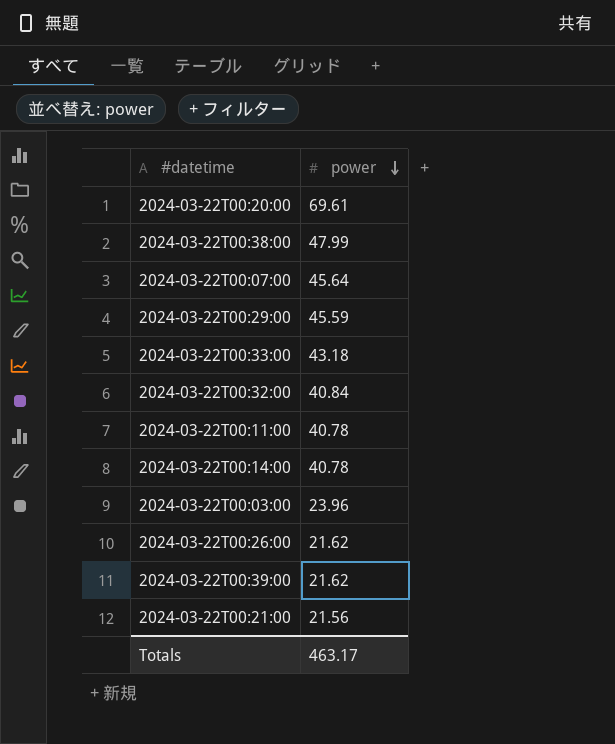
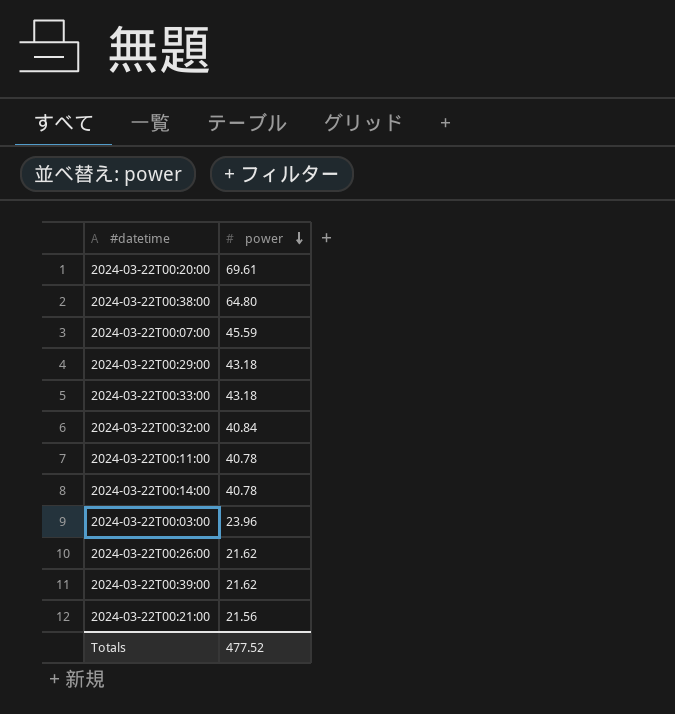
2024-03-22T00:38:00 | power: 47.99 -> 64.80
2024-03-22T00:07:00 | power: 45.64 -> 45.59
2024-03-22T00:29:00 | power: 45.59 -> 43.18
Totals | power: 463.17 -> 477.52

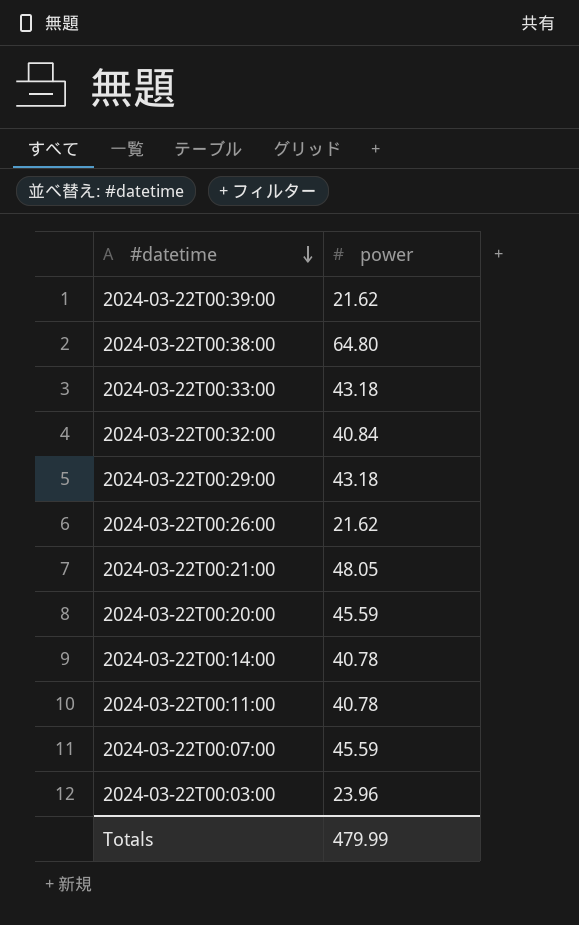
row order: power descending -> #datetime descending
2024-03-22T00:21:00 | power: 21.56 -> 48.05
2024-03-22T00:20:00 | power: 69.61 -> 45.59
Totals | power: 477.52 -> 479.99

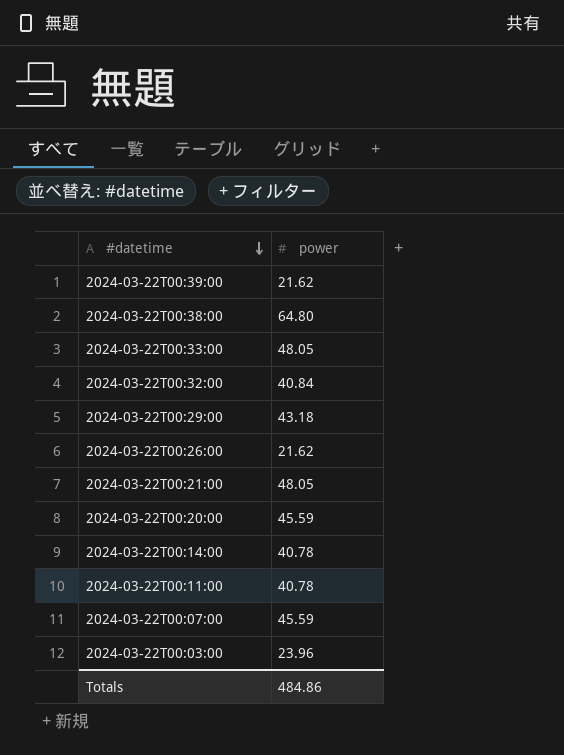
2024-03-22T00:33:00 | power: 43.18 -> 48.05
Totals | power: 479.99 -> 484.86

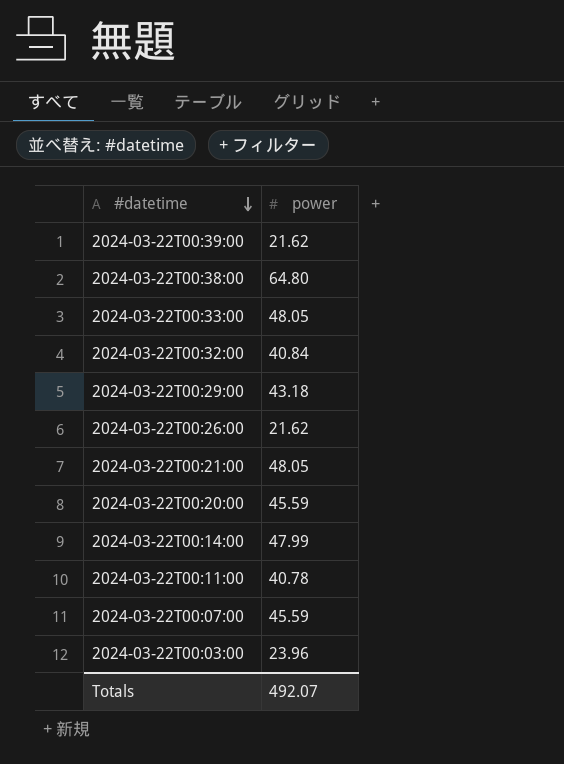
2024-03-22T00:14:00 | power: 40.78 -> 47.99
Totals | power: 484.86 -> 492.07

